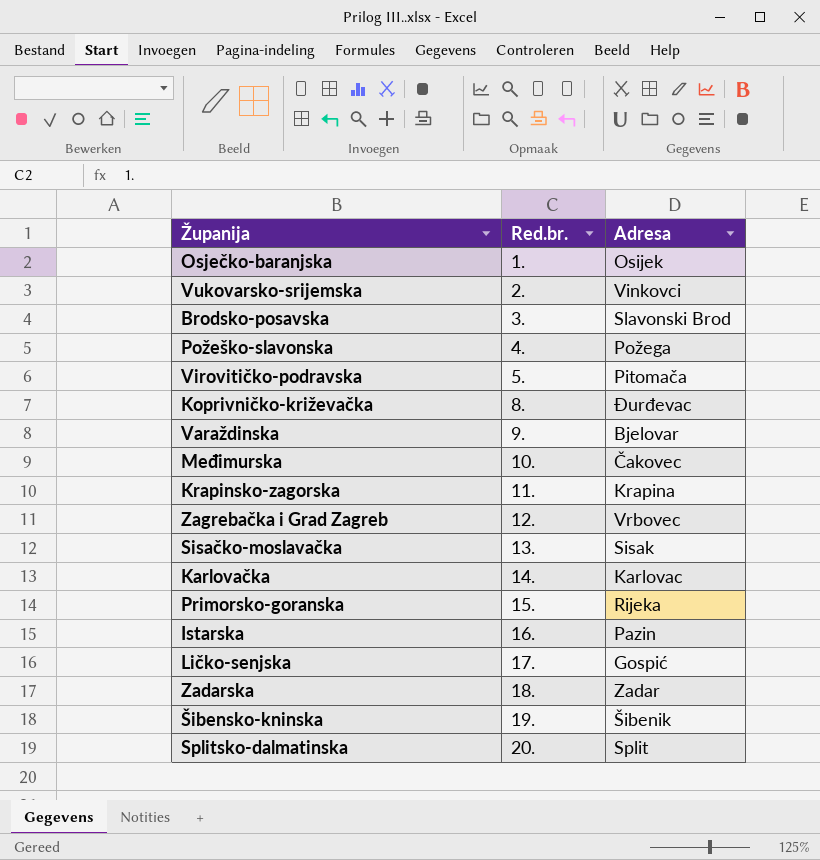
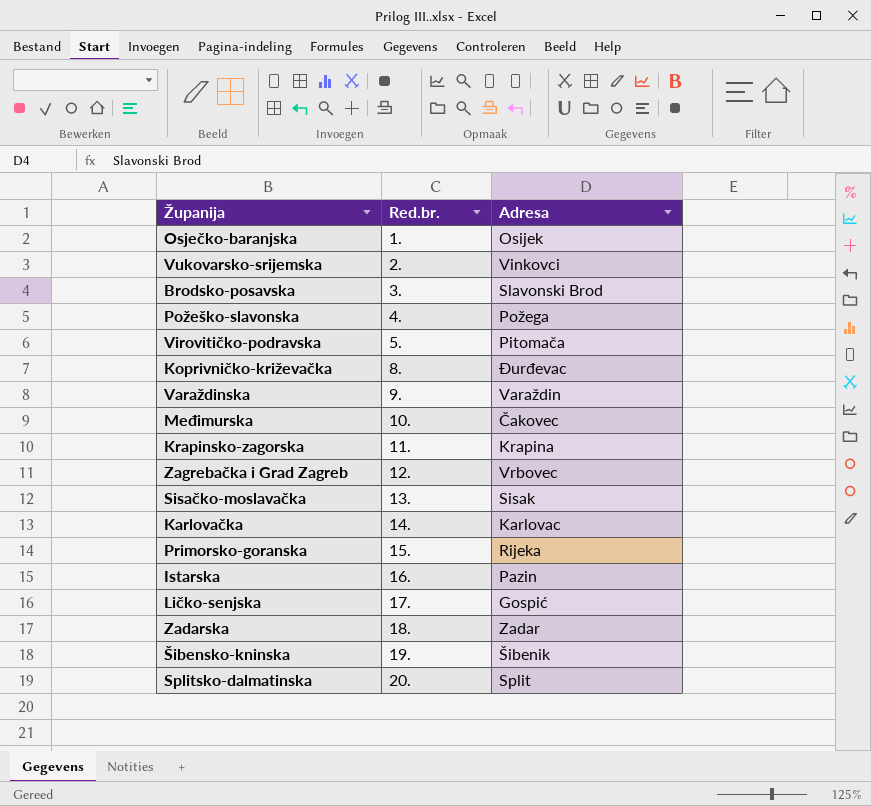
Varaždinska | Adresa: Bjelovar -> Varaždin

